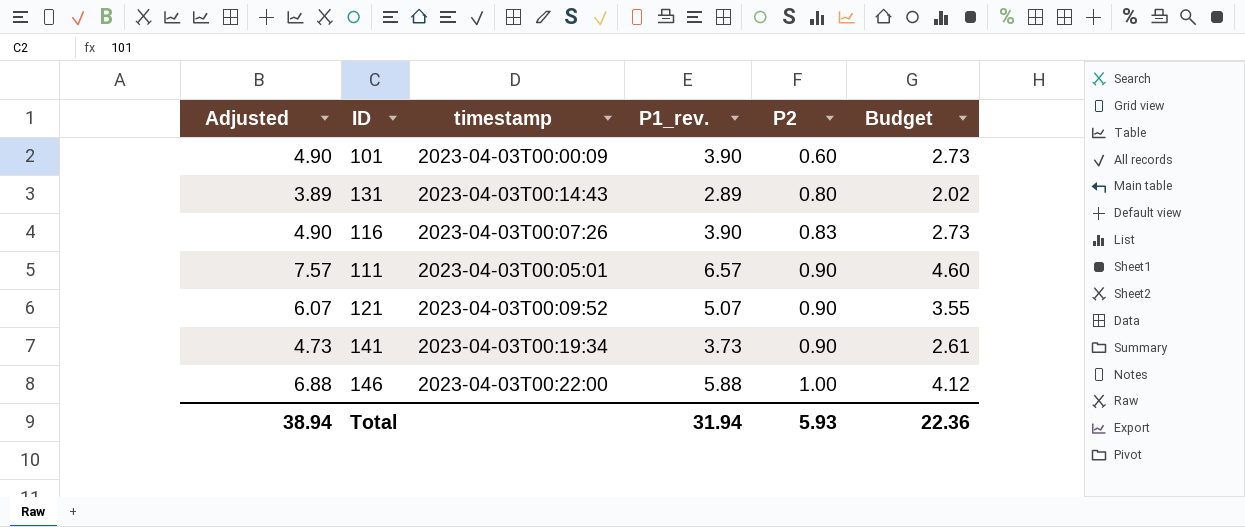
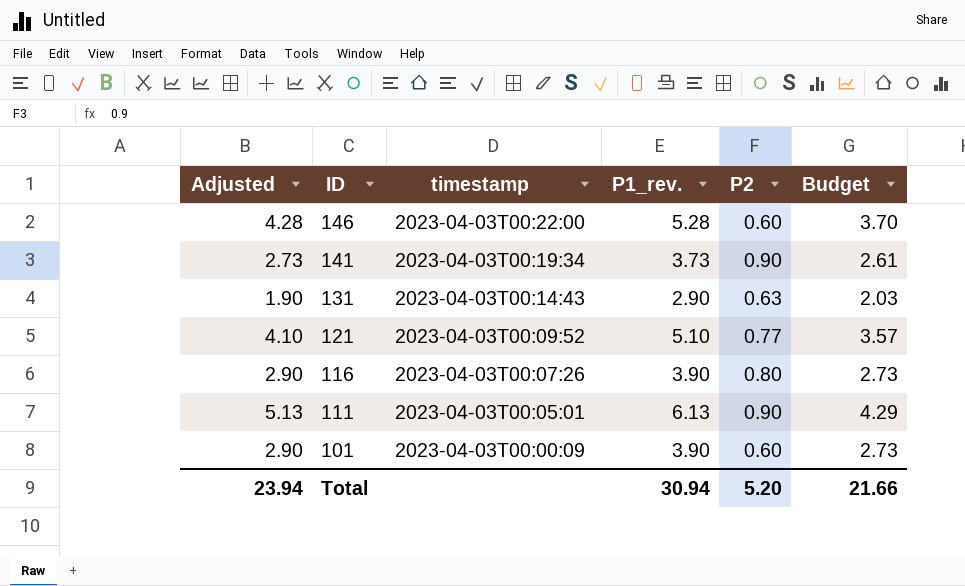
row order: P2 ascending -> ID descending
column Adjusted | formula: [P1_rev.] + 1 -> [P1_rev.] - 1
146 | P1_rev.: 5.88 -> 5.28
146 | P2: 1.00 -> 0.60
146 | Budget: 4.12 -> 3.70
131 | P1_rev.: 2.89 -> 2.90
131 | P2: 0.80 -> 0.63
131 | Budget: 2.02 -> 2.03
121 | P1_rev.: 5.07 -> 5.10
121 | P2: 0.90 -> 0.77
121 | Budget: 3.55 -> 3.57
116 | P2: 0.83 -> 0.80
111 | P1_rev.: 6.57 -> 6.13
111 | Budget: 4.60 -> 4.29
Total | Adjusted: 38.94 -> 23.94
Total | P1_rev.: 31.94 -> 30.94
Total | P2: 5.93 -> 5.20
Total | Budget: 22.36 -> 21.66

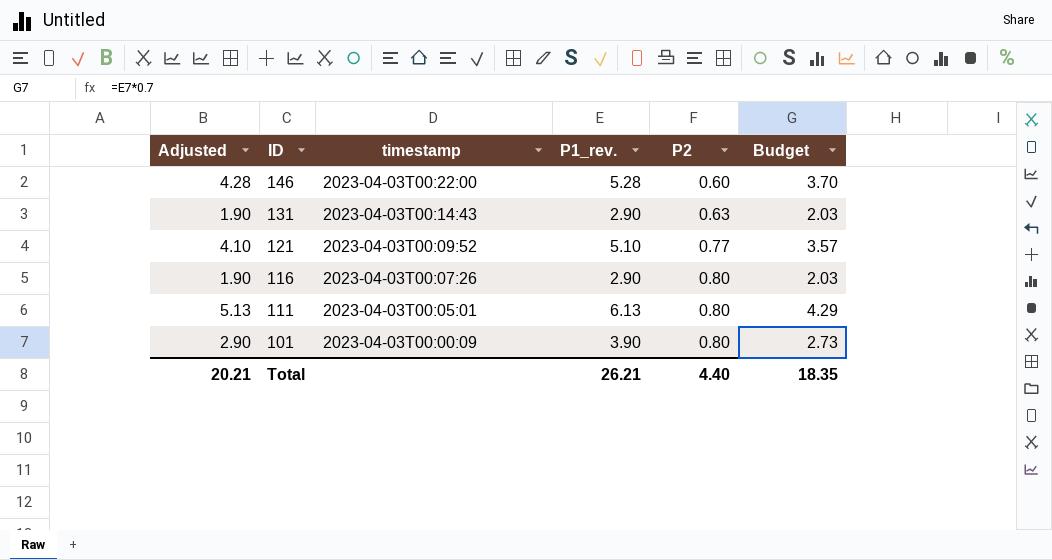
row 141: 2.73 | 2023-04-03T00:19:34 | 3.73 | 0.90 | 2.61 -> none
116 | Adjusted: 2.90 -> 1.90
116 | P1_rev.: 3.90 -> 2.90
116 | Budget: 2.73 -> 2.03
111 | P2: 0.90 -> 0.80
101 | P2: 0.60 -> 0.80
Total | Adjusted: 23.94 -> 20.21
Total | P1_rev.: 30.94 -> 26.21
Total | P2: 5.20 -> 4.40
Total | Budget: 21.66 -> 18.35

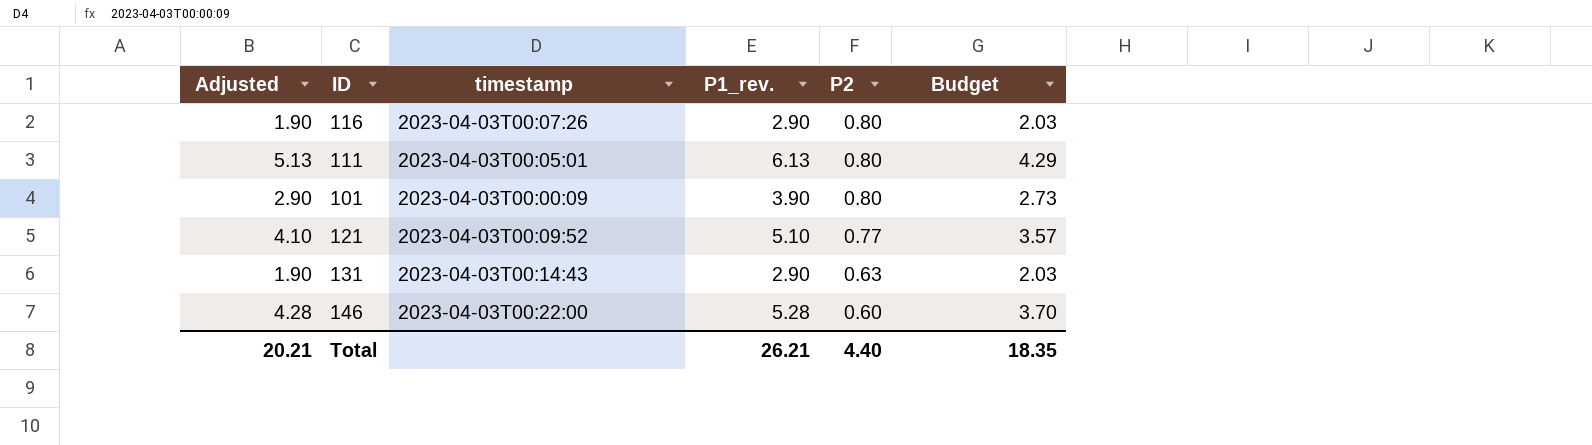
row order: ID descending -> P2 descending

